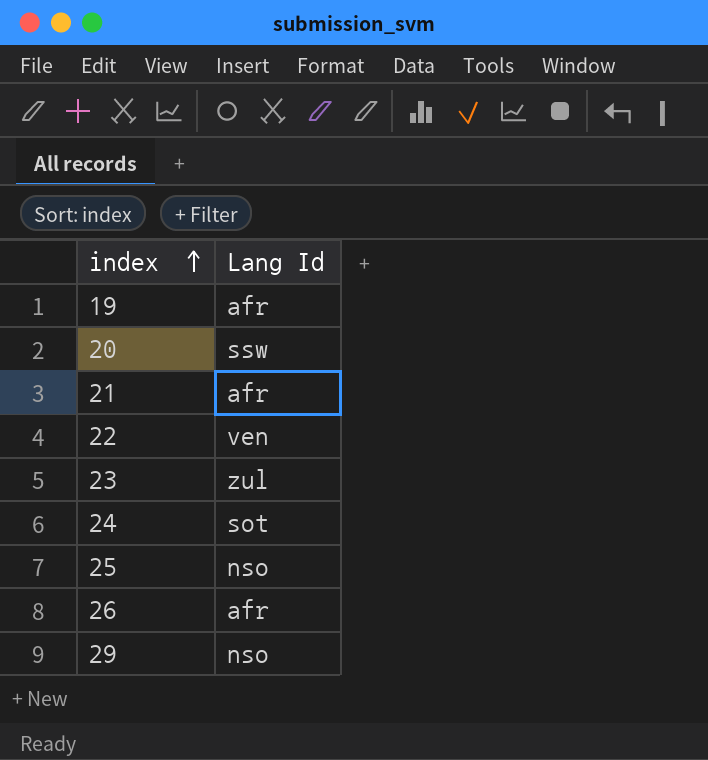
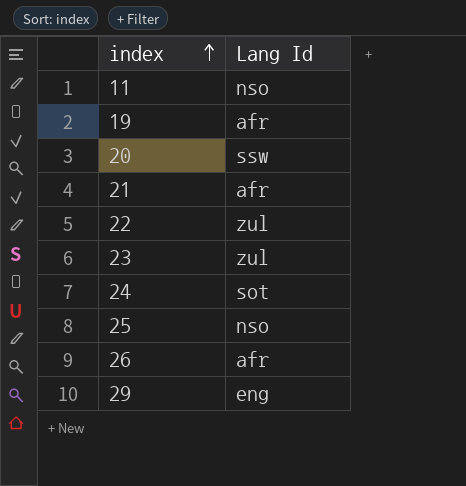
row 11: none -> nso
22 | Lang Id: ven -> zul
29 | Lang Id: nso -> eng

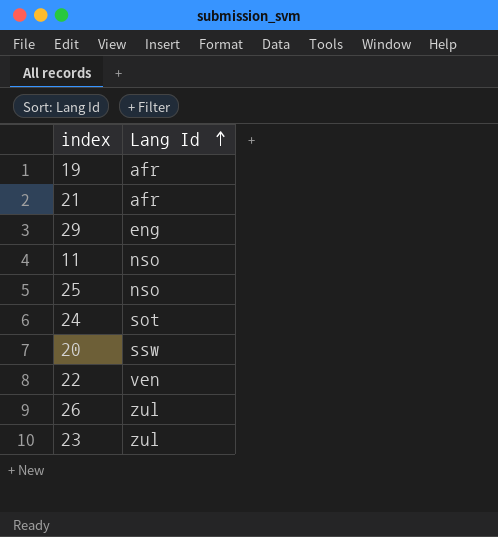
row order: index ascending -> Lang Id ascending
22 | Lang Id: zul -> ven
26 | Lang Id: afr -> zul

